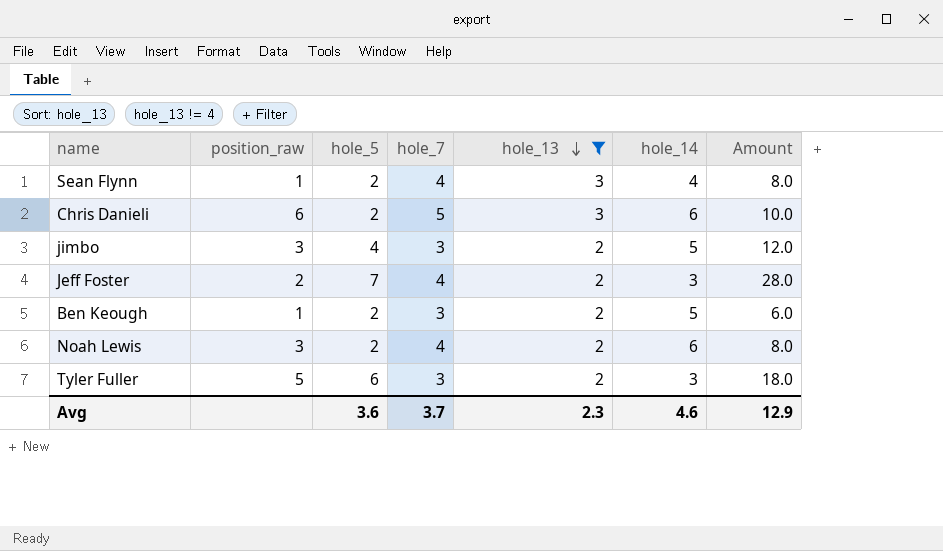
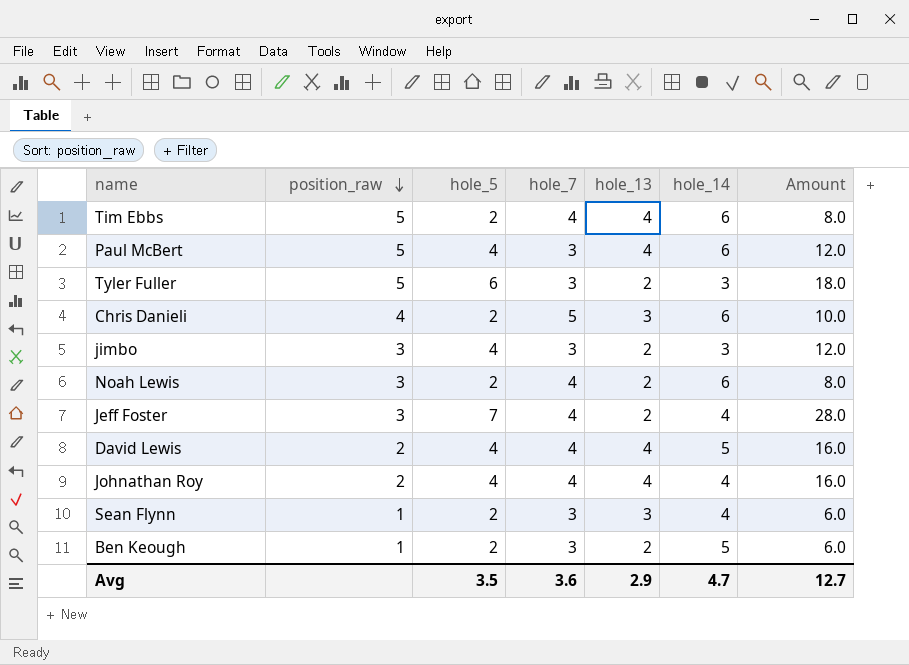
filter: hole_13 != 4 -> none
row order: hole_13 descending -> position_raw descending
Chris Danieli | position_raw: 6 -> 4
jimbo | hole_14: 5 -> 3
Jeff Foster | position_raw: 2 -> 3
Jeff Foster | hole_14: 3 -> 4
Sean Flynn | hole_7: 4 -> 3
Sean Flynn | Amount: 8.0 -> 6.0
Avg | hole_5: 3.6 -> 3.5
Avg | hole_7: 3.7 -> 3.6
Avg | hole_13: 2.3 -> 2.9
Avg | hole_14: 4.6 -> 4.7
Avg | Amount: 12.9 -> 12.7

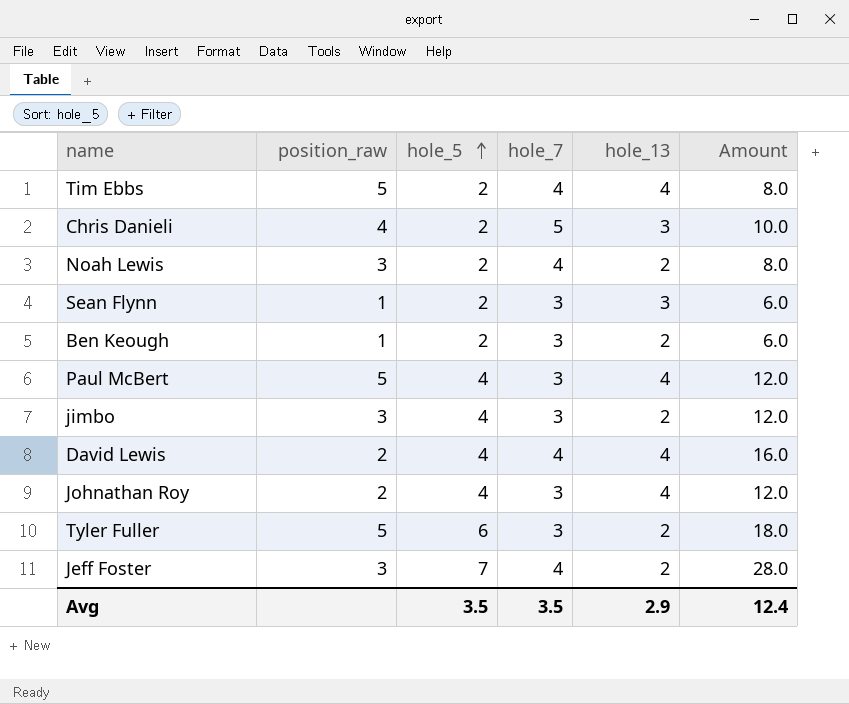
row order: position_raw descending -> hole_5 ascending
column hole_14 | position: 6 -> none
Johnathan Roy | hole_7: 4 -> 3
Johnathan Roy | Amount: 16.0 -> 12.0
Avg | hole_7: 3.6 -> 3.5
Avg | Amount: 12.7 -> 12.4

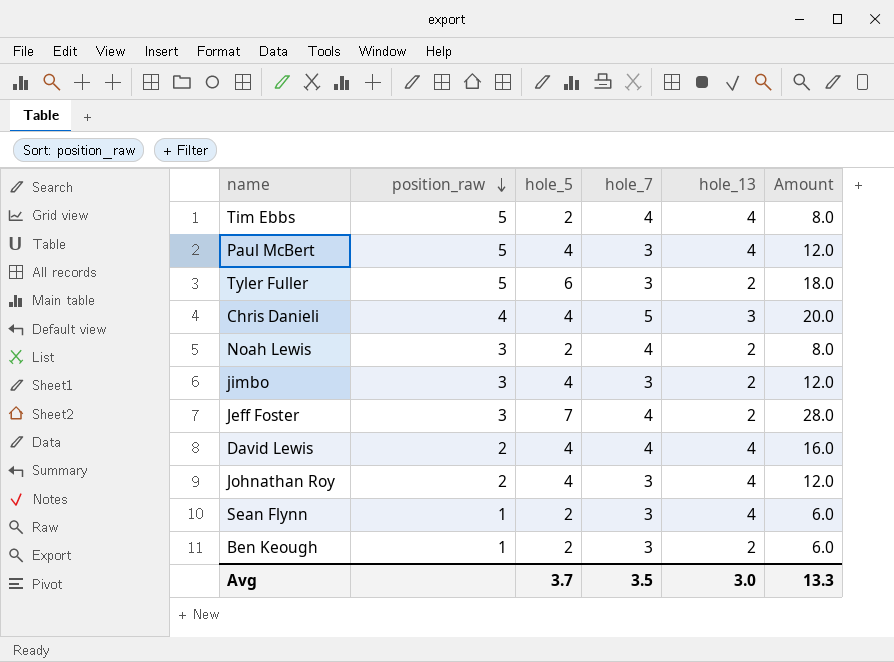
row order: hole_5 ascending -> position_raw descending
Chris Danieli | hole_5: 2 -> 4
Chris Danieli | Amount: 10.0 -> 20.0
Sean Flynn | hole_13: 3 -> 4
Avg | hole_5: 3.5 -> 3.7
Avg | hole_13: 2.9 -> 3.0
Avg | Amount: 12.4 -> 13.3

